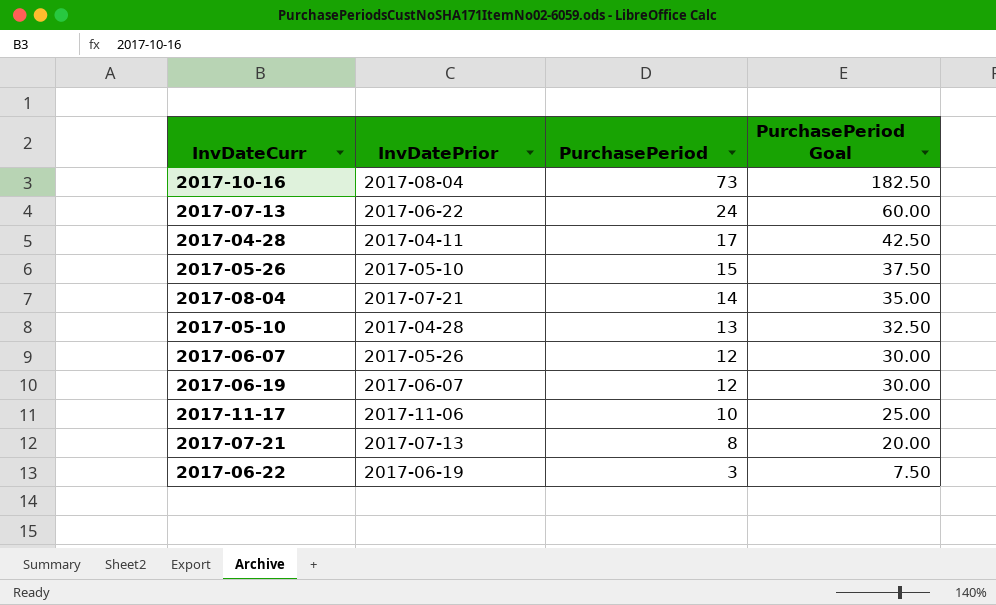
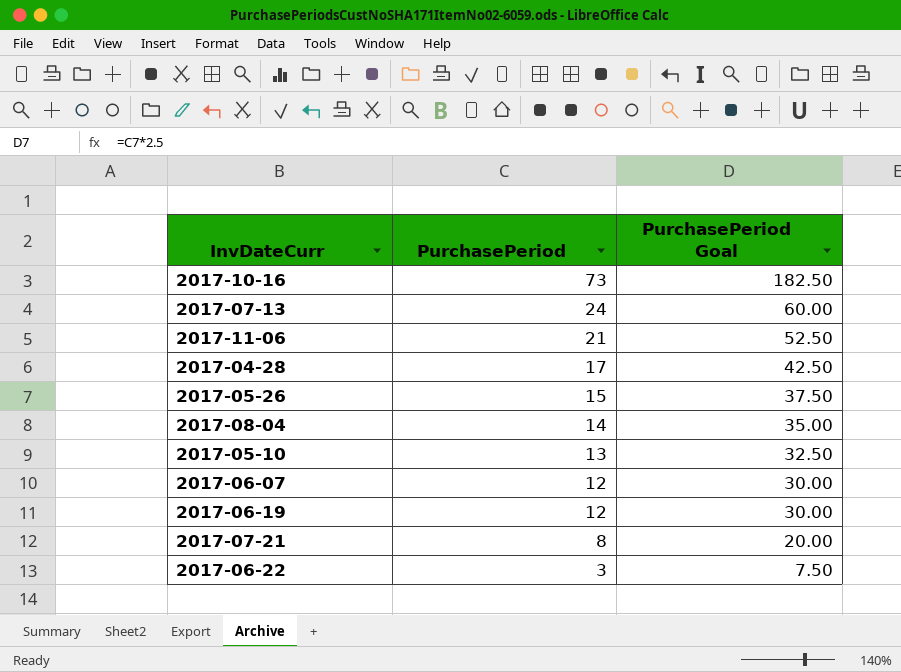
column InvDatePrior | position: 2 -> none
row 2017-11-17: 2017-11-06 | 10 | 25.00 -> none
row 2017-11-06: none -> 21 | 52.50

